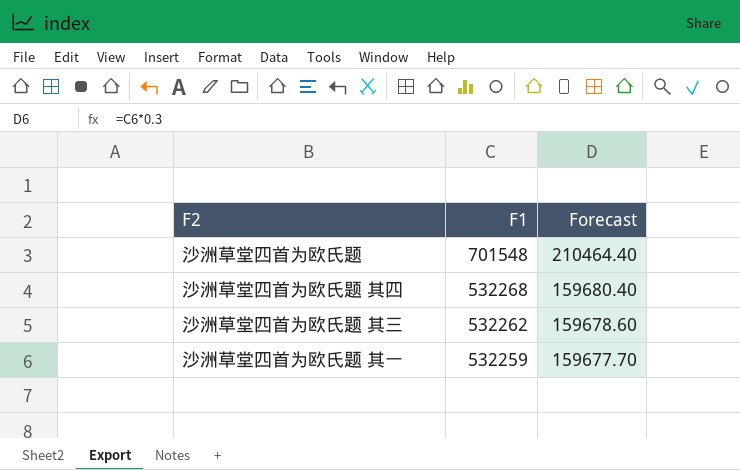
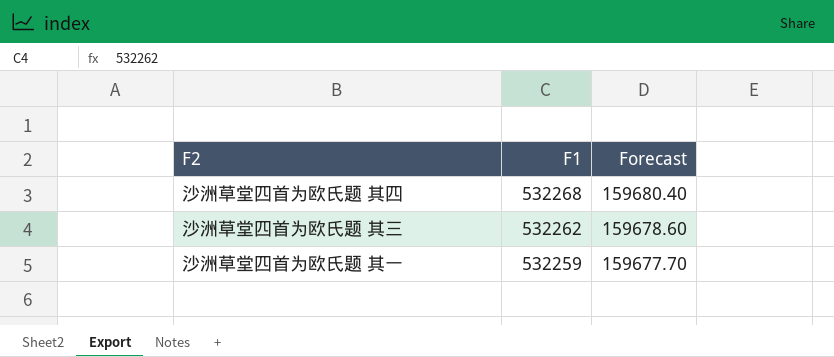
row 沙洲草堂四首为欧氏题: 701548 | 210464.40 -> none

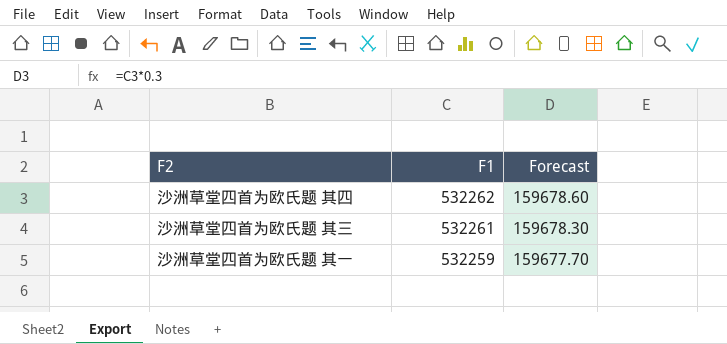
沙洲草堂四首为欧氏题 其四 | F1: 532268 -> 532262
沙洲草堂四首为欧氏题 其四 | Forecast: 159680.40 -> 159678.60
沙洲草堂四首为欧氏题 其三 | F1: 532262 -> 532261
沙洲草堂四首为欧氏题 其三 | Forecast: 159678.60 -> 159678.30

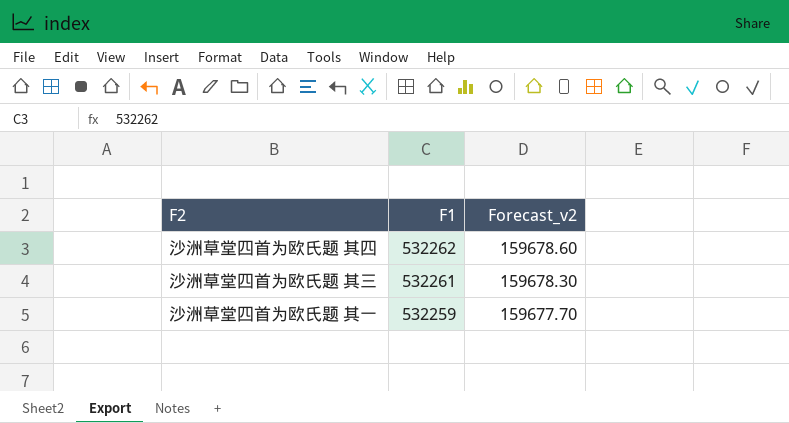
column name: Forecast -> Forecast_v2

